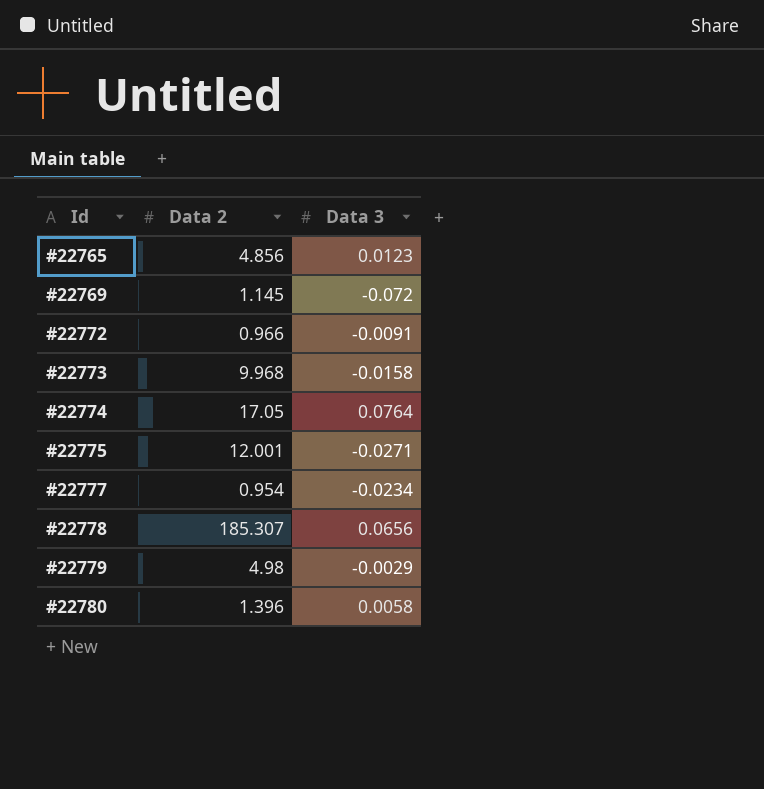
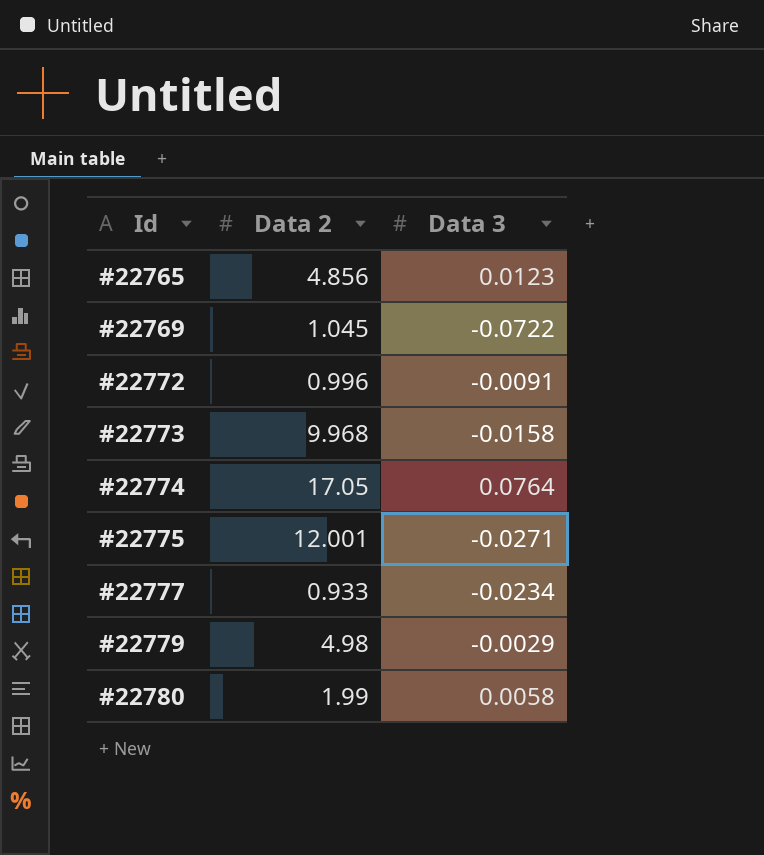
row #22778: 185.307 | 0.0656 -> none
#22769 | Data 2: 1.145 -> 1.045
#22769 | Data 3: -0.072 -> -0.0722
#22772 | Data 2: 0.966 -> 0.996
#22777 | Data 2: 0.954 -> 0.933
#22780 | Data 2: 1.396 -> 1.99

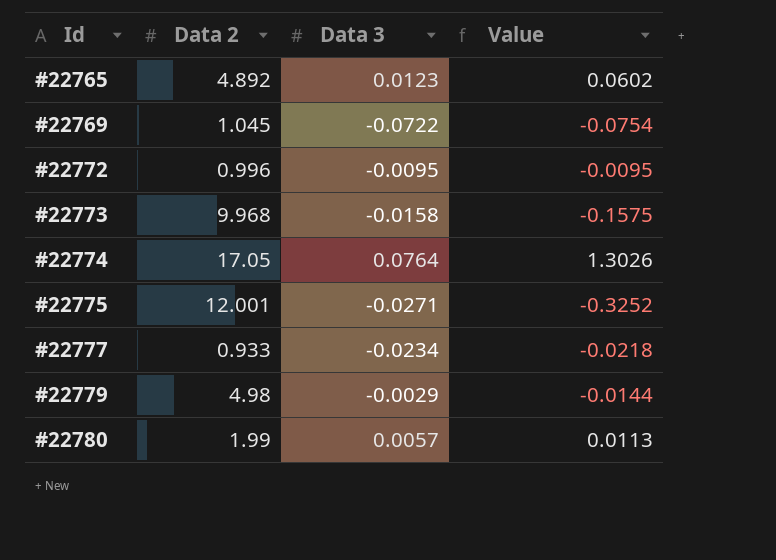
column Value | formula: none -> [Data 2] * [Data 3]
#22765 | Data 2: 4.856 -> 4.892
#22772 | Data 3: -0.0091 -> -0.0095
#22780 | Data 3: 0.0058 -> 0.0057

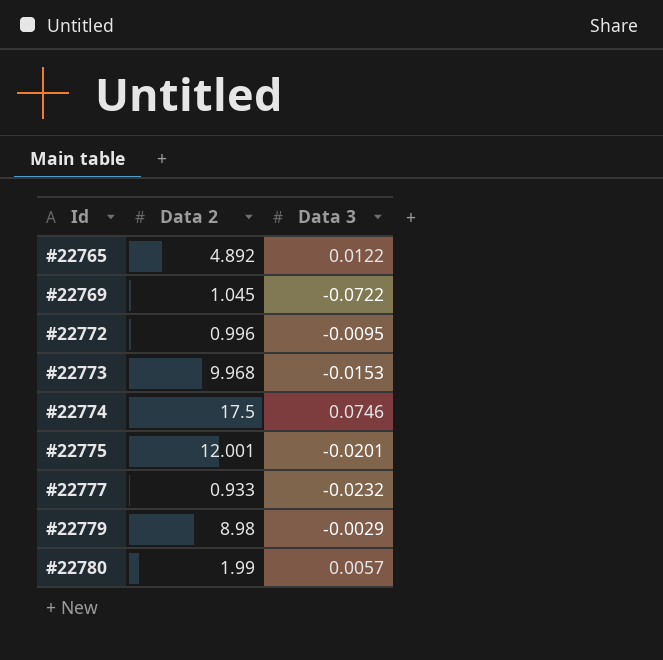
column Value | formula: [Data 2] * [Data 3] -> none
#22765 | Data 3: 0.0123 -> 0.0122
#22773 | Data 3: -0.0158 -> -0.0153
#22774 | Data 2: 17.05 -> 17.5
#22774 | Data 3: 0.0764 -> 0.0746
#22775 | Data 3: -0.0271 -> -0.0201
#22777 | Data 3: -0.0234 -> -0.0232
#22779 | Data 2: 4.98 -> 8.98

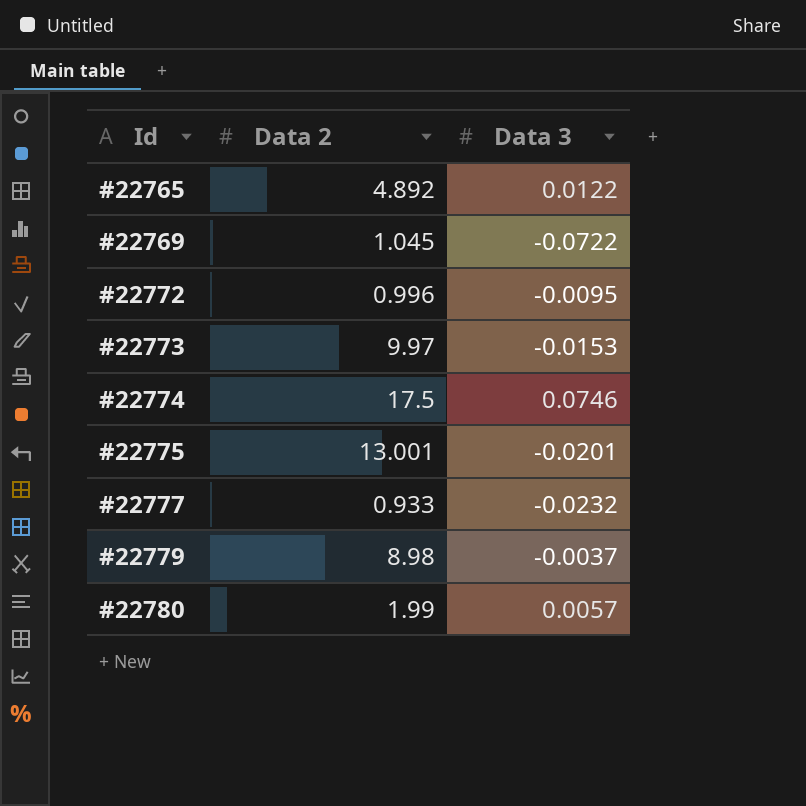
#22773 | Data 2: 9.968 -> 9.97
#22775 | Data 2: 12.001 -> 13.001
#22779 | Data 3: -0.0029 -> -0.0037

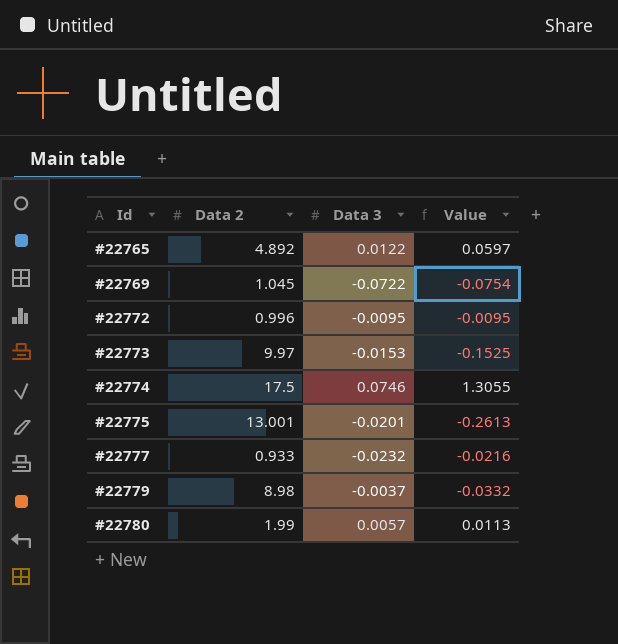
column Value | formula: none -> [Data 2] * [Data 3]

